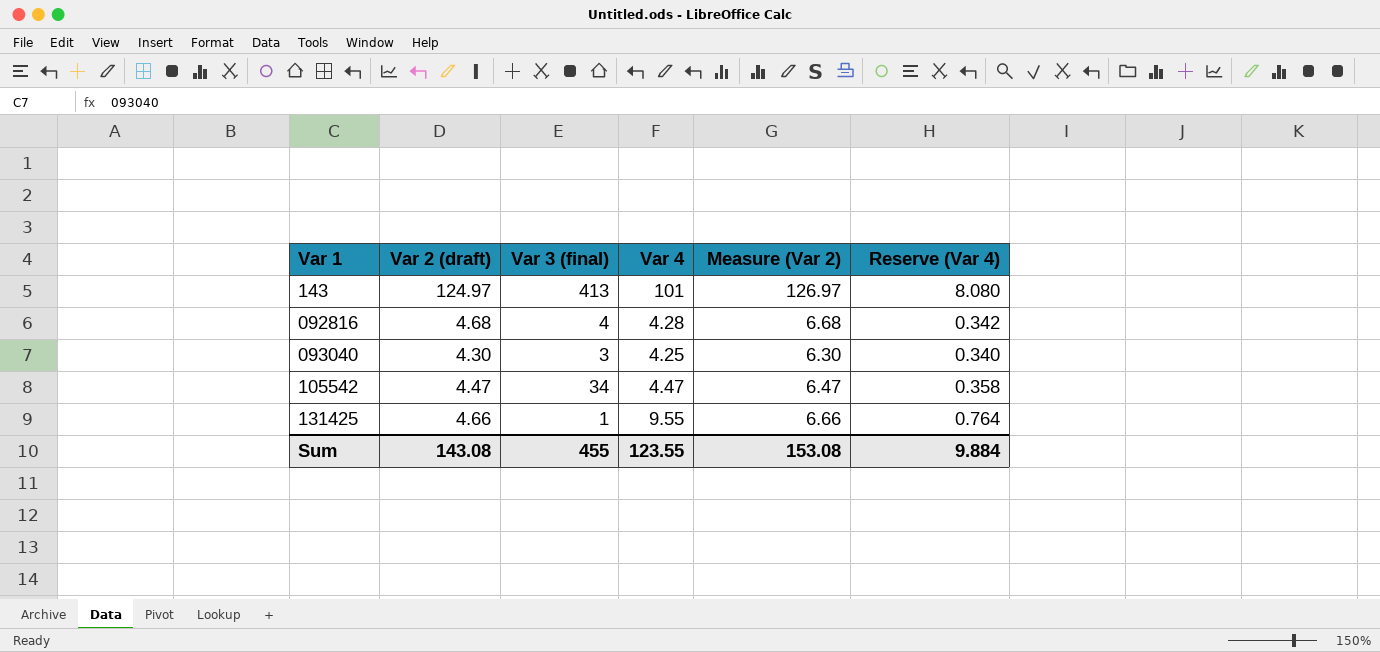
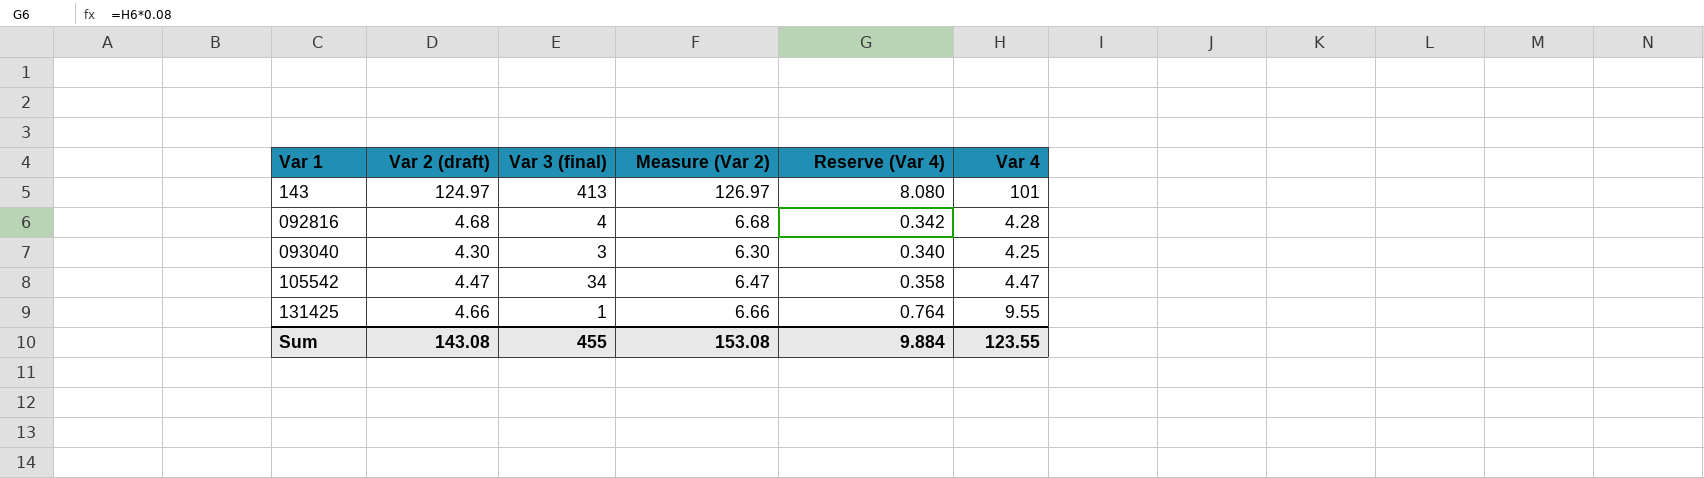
column Var 4 | position: 4 -> 6

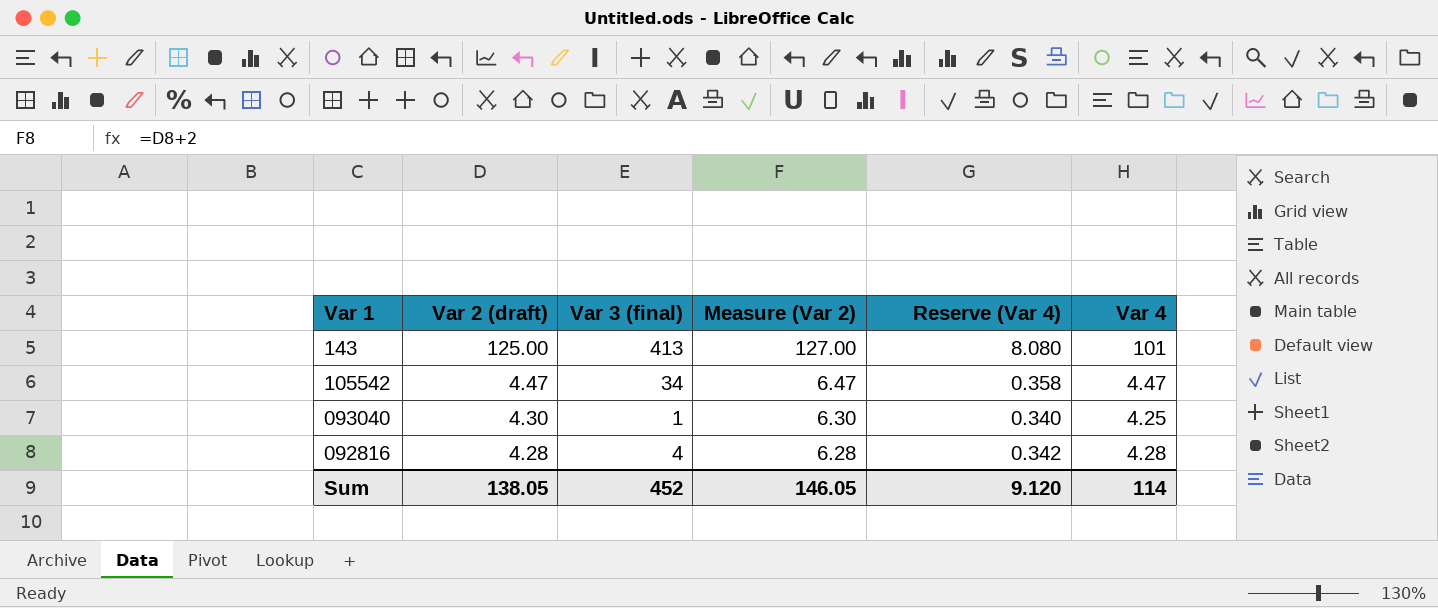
row order: Var 1 ascending -> Var 2 (draft) descending
row 131425: 4.66 | 1 | 6.66 | 0.764 | 9.55 -> none
143 | Var 2 (draft): 124.97 -> 125.00
143 | Measure (Var 2): 126.97 -> 127.00
093040 | Var 3 (final): 3 -> 1
092816 | Var 2 (draft): 4.68 -> 4.28
092816 | Measure (Var 2): 6.68 -> 6.28
Sum | Var 2 (draft): 143.08 -> 138.05
Sum | Var 3 (final): 455 -> 452
Sum | Measure (Var 2): 153.08 -> 146.05
Sum | Reserve (Var 4): 9.884 -> 9.120
Sum | Var 4: 123.55 -> 114

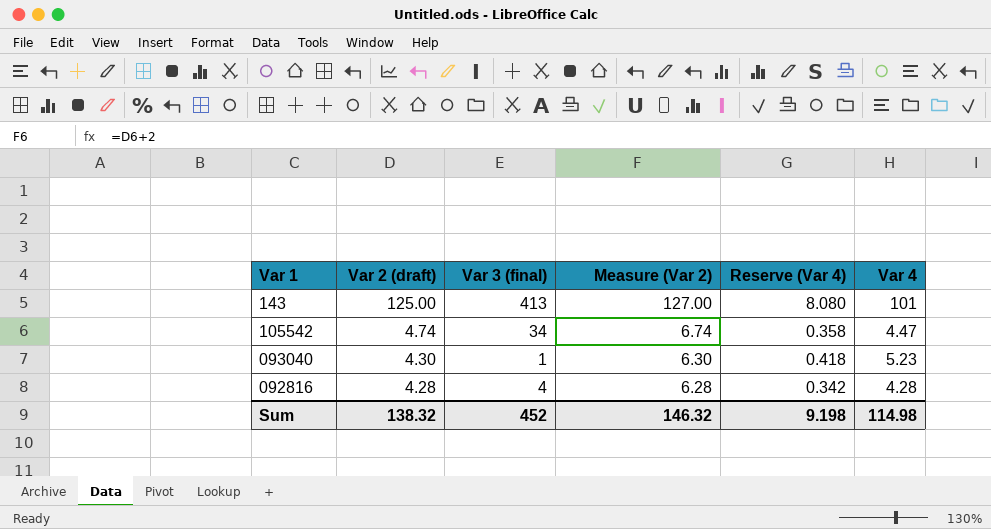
105542 | Var 2 (draft): 4.47 -> 4.74
105542 | Measure (Var 2): 6.47 -> 6.74
093040 | Reserve (Var 4): 0.340 -> 0.418
093040 | Var 4: 4.25 -> 5.23
Sum | Var 2 (draft): 138.05 -> 138.32
Sum | Measure (Var 2): 146.05 -> 146.32
Sum | Reserve (Var 4): 9.120 -> 9.198
Sum | Var 4: 114 -> 114.98

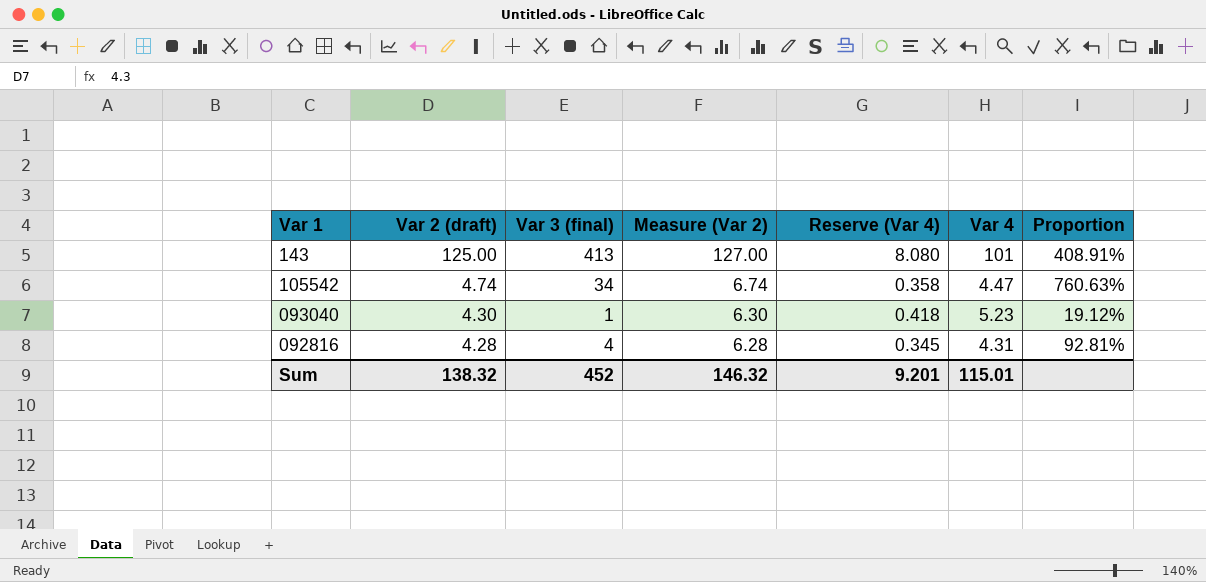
column Proportion | formula: none -> [Var 3 (final)] / [Var 4]
092816 | Reserve (Var 4): 0.342 -> 0.345
092816 | Var 4: 4.28 -> 4.31
Sum | Reserve (Var 4): 9.198 -> 9.201
Sum | Var 4: 114.98 -> 115.01

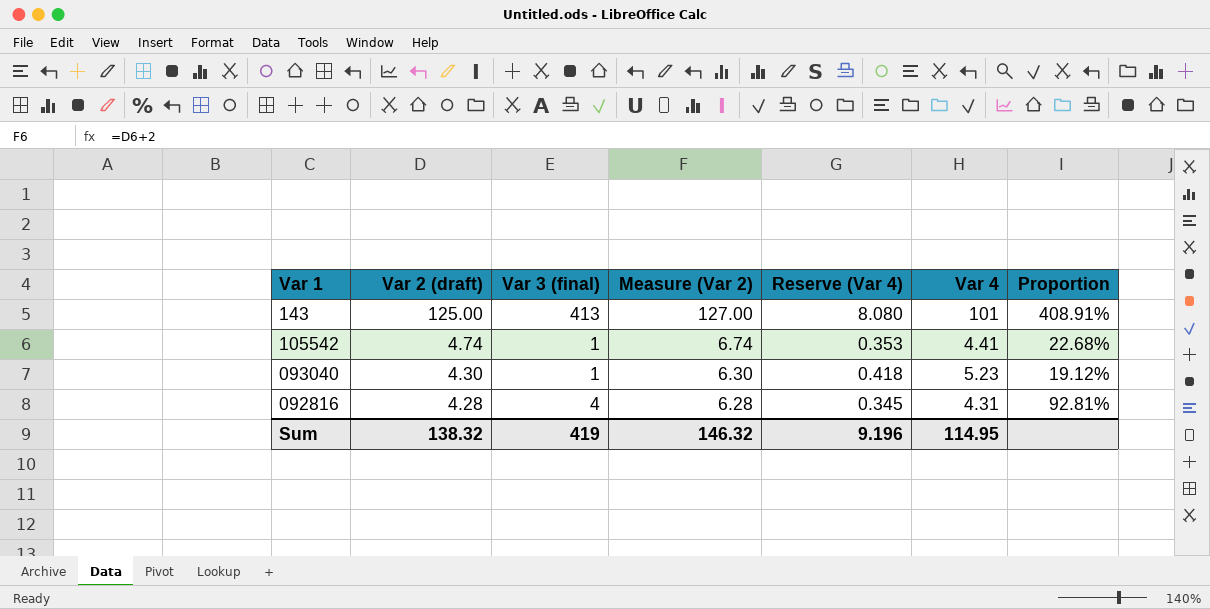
105542 | Var 3 (final): 34 -> 1
105542 | Reserve (Var 4): 0.358 -> 0.353
105542 | Var 4: 4.47 -> 4.41
105542 | Proportion: 760.63% -> 22.68%
Sum | Var 3 (final): 452 -> 419
Sum | Reserve (Var 4): 9.201 -> 9.196
Sum | Var 4: 115.01 -> 114.95

